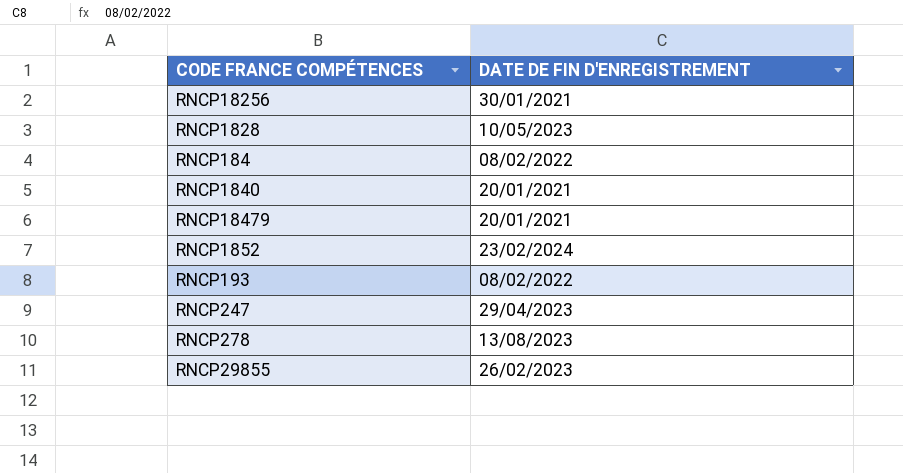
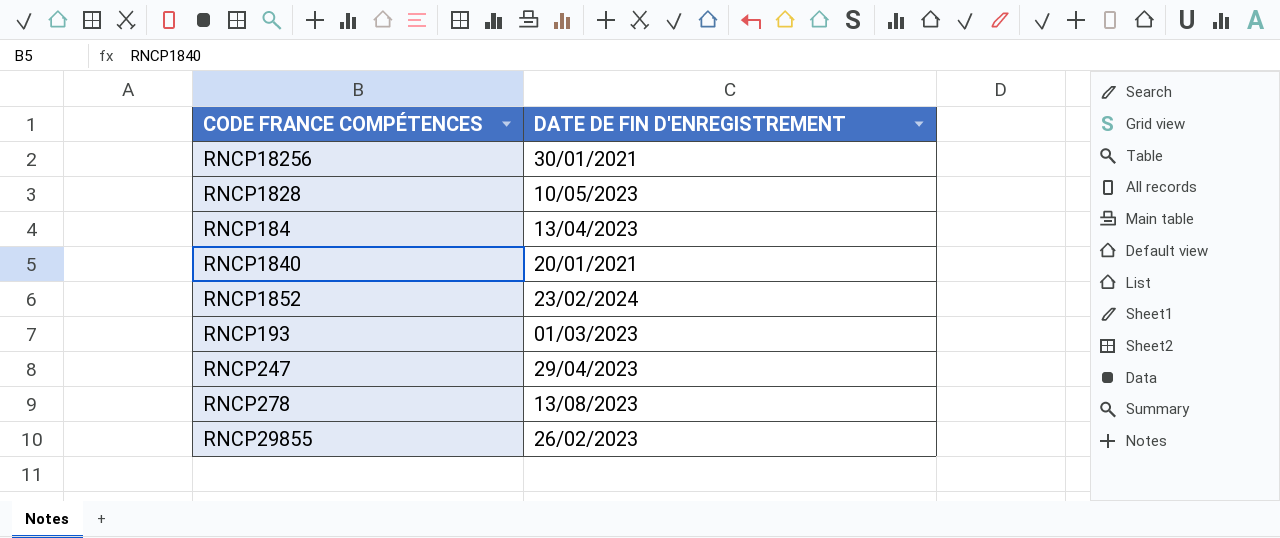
row RNCP18479: 20/01/2021 -> none
RNCP184 | DATE DE FIN D'ENREGISTREMENT: 08/02/2022 -> 13/04/2023
RNCP193 | DATE DE FIN D'ENREGISTREMENT: 08/02/2022 -> 01/03/2023

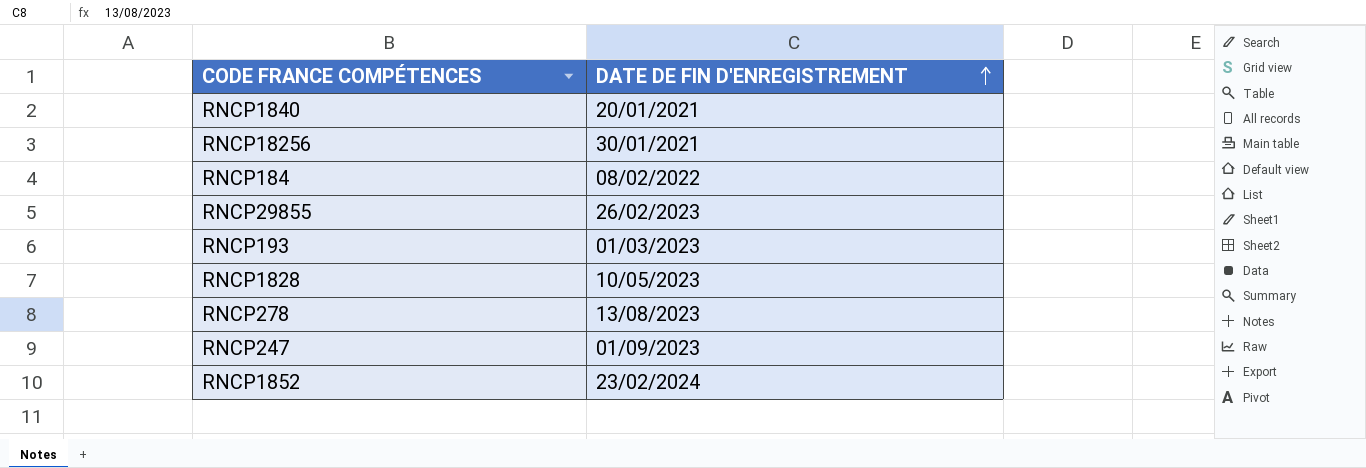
row order: none -> DATE DE FIN D'ENREGISTREMENT ascending
RNCP184 | DATE DE FIN D'ENREGISTREMENT: 13/04/2023 -> 08/02/2022
RNCP247 | DATE DE FIN D'ENREGISTREMENT: 29/04/2023 -> 01/09/2023

